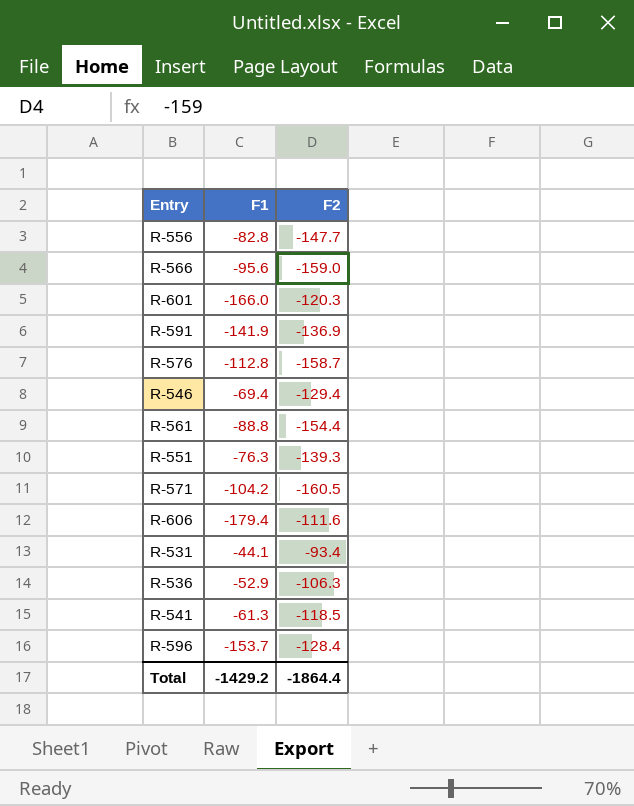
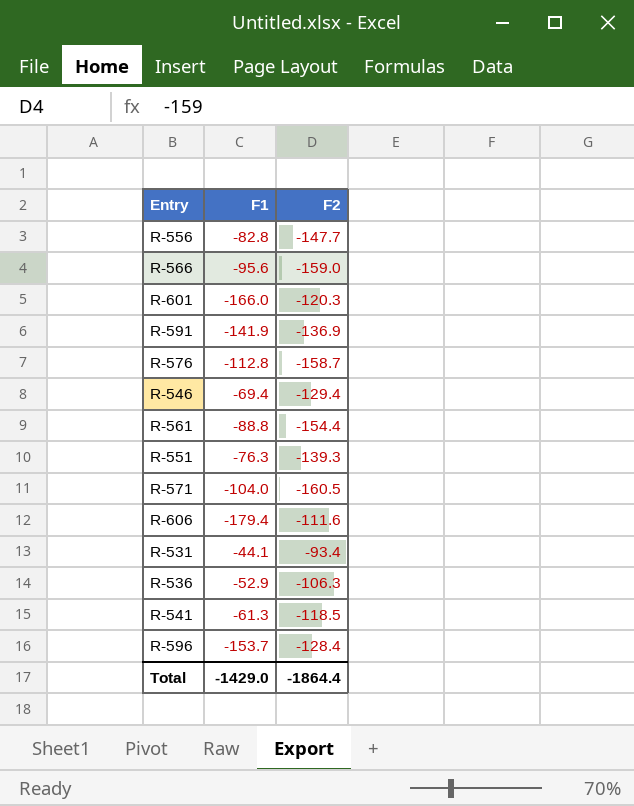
R-571 | F1: -104.2 -> -104.0
Total | F1: -1429.2 -> -1429.0

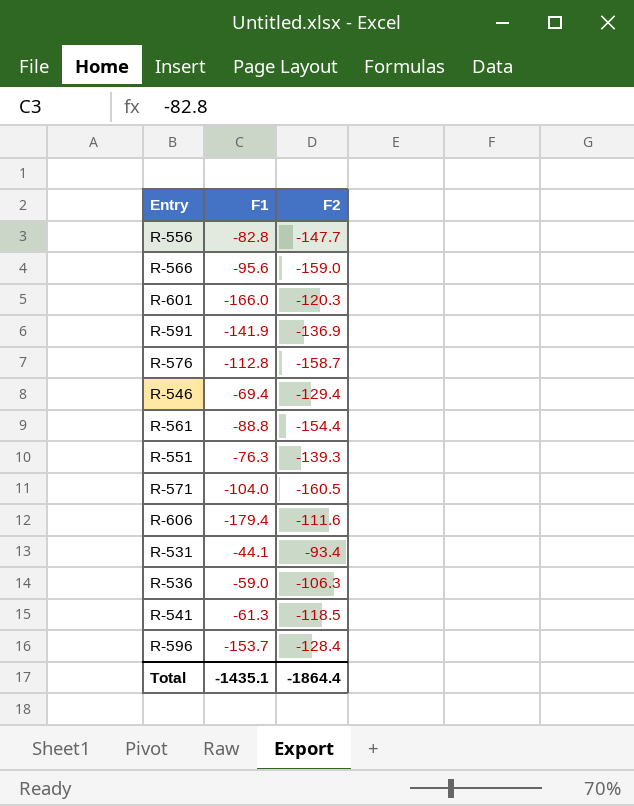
R-536 | F1: -52.9 -> -59.0
Total | F1: -1429.0 -> -1435.1

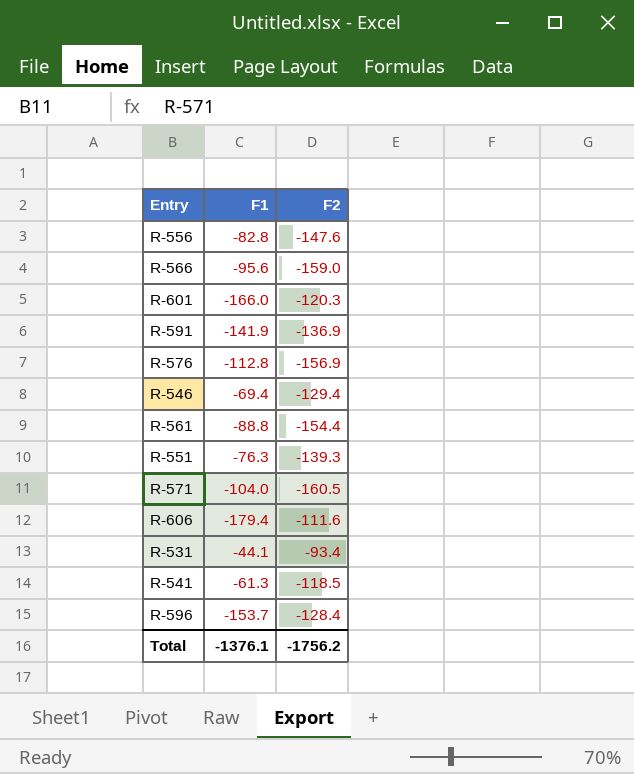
row R-536: -59.0 | -106.3 -> none
R-556 | F2: -147.7 -> -147.6
R-576 | F2: -158.7 -> -156.9
Total | F1: -1435.1 -> -1376.1
Total | F2: -1864.4 -> -1756.2

